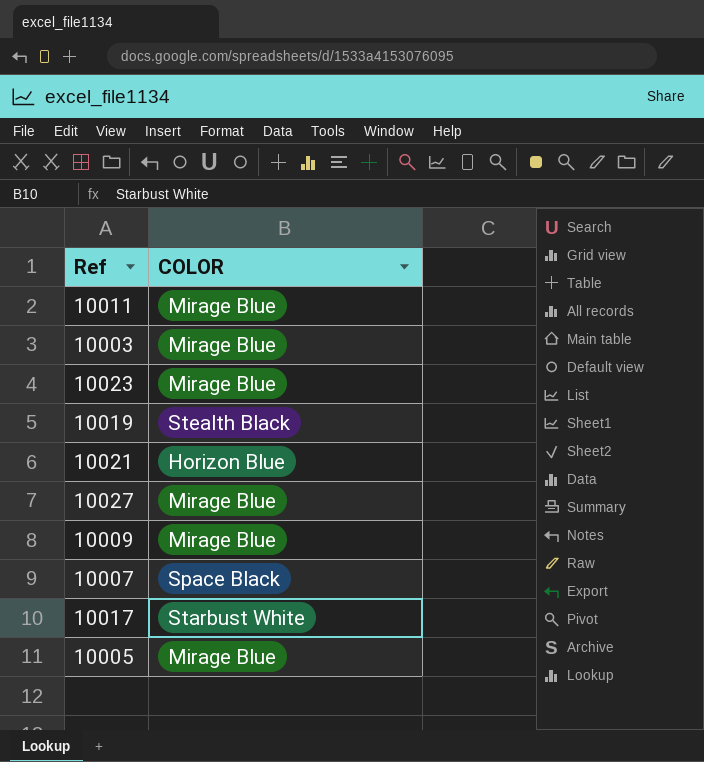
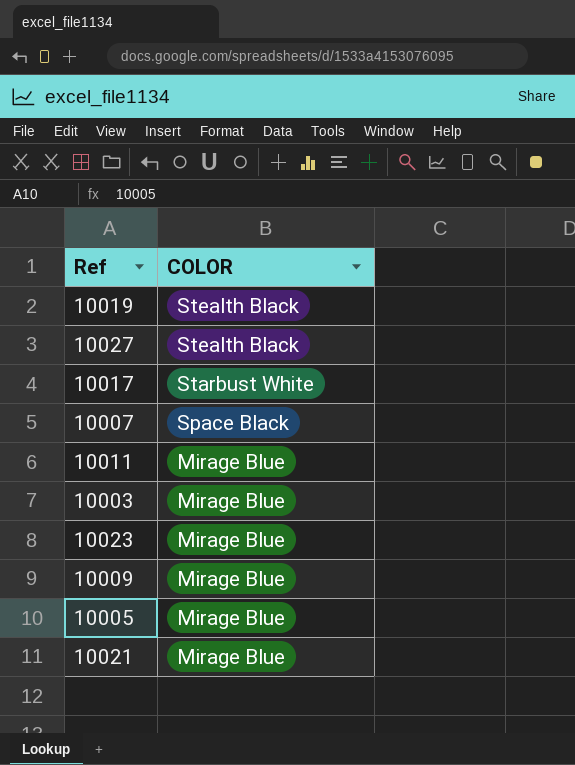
row order: none -> COLOR descending
10027 | COLOR: Mirage Blue -> Stealth Black
10021 | COLOR: Horizon Blue -> Mirage Blue

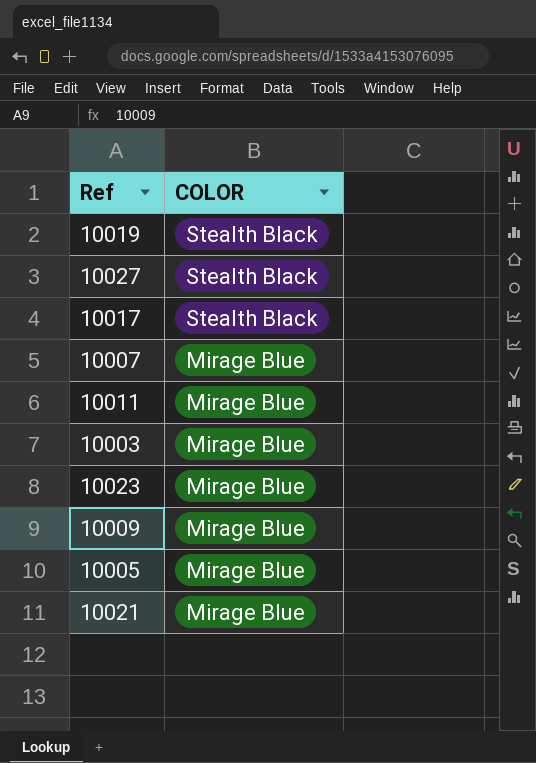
10017 | COLOR: Starbust White -> Stealth Black
10007 | COLOR: Space Black -> Mirage Blue

